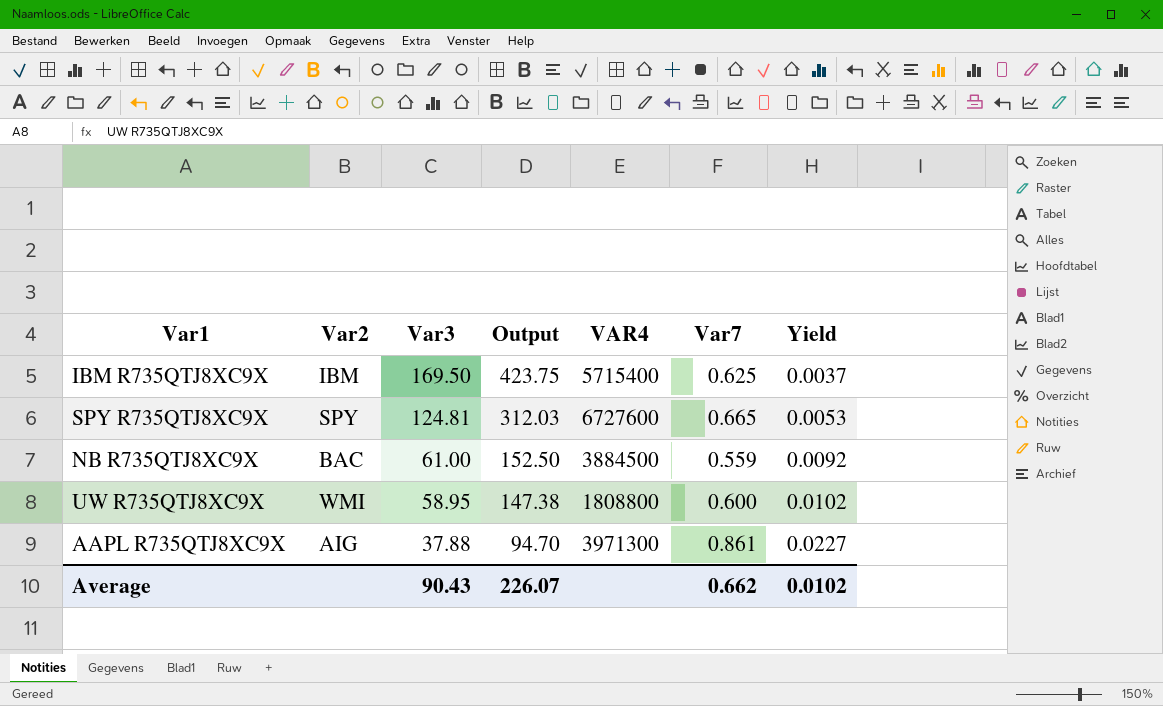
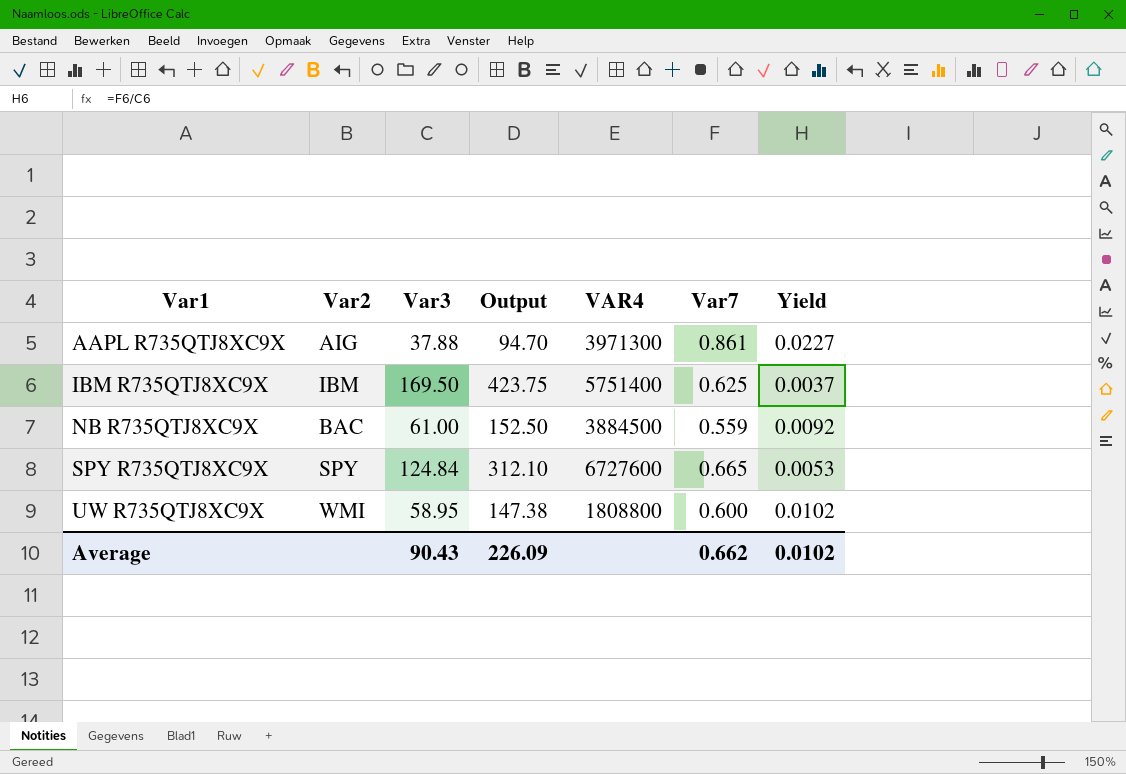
row order: Var3 descending -> Var1 ascending
IBM R735QTJ8XC9X | VAR4: 5715400 -> 5751400
SPY R735QTJ8XC9X | Var3: 124.81 -> 124.84
SPY R735QTJ8XC9X | Output: 312.03 -> 312.10
Average | Output: 226.07 -> 226.09

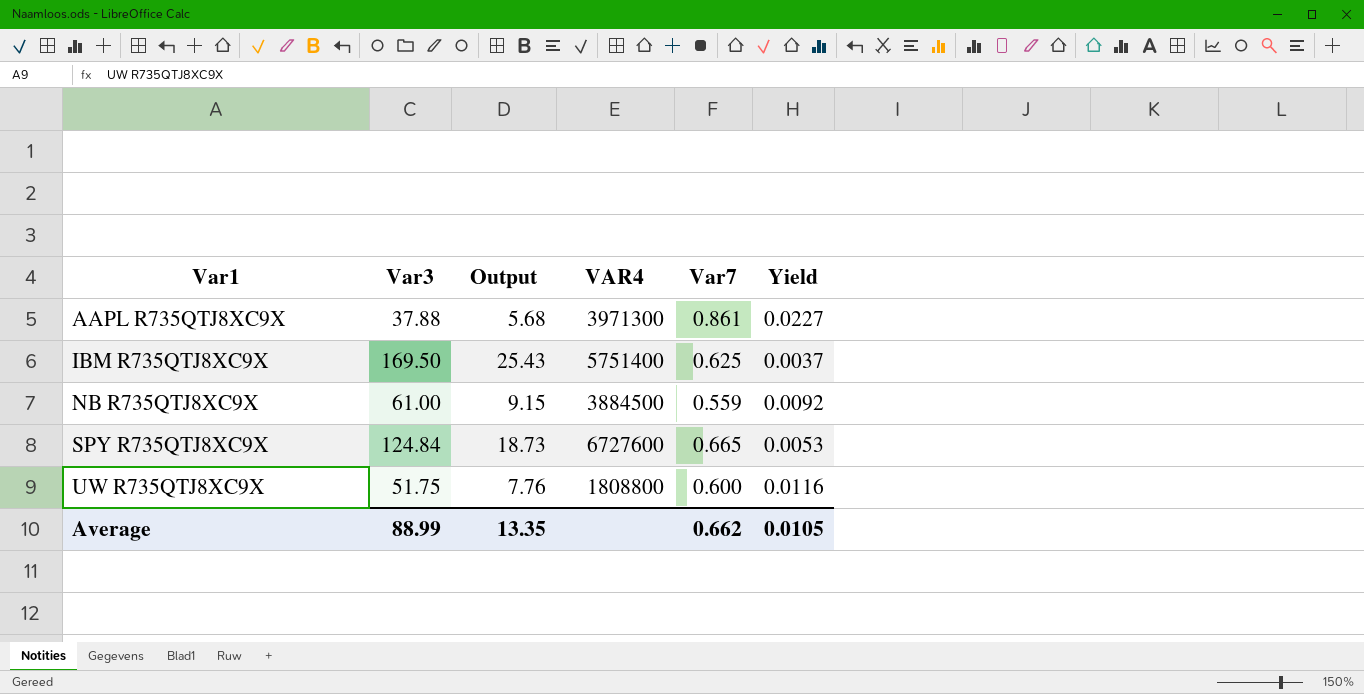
column Var2 | position: 2 -> none
column Output | formula: [Var3] * 2.5 -> [Var3] * 0.15
UW R735QTJ8XC9X | Var3: 58.95 -> 51.75
UW R735QTJ8XC9X | Yield: 0.0102 -> 0.0116
Average | Var3: 90.43 -> 88.99
Average | Output: 226.09 -> 13.35
Average | Yield: 0.0102 -> 0.0105

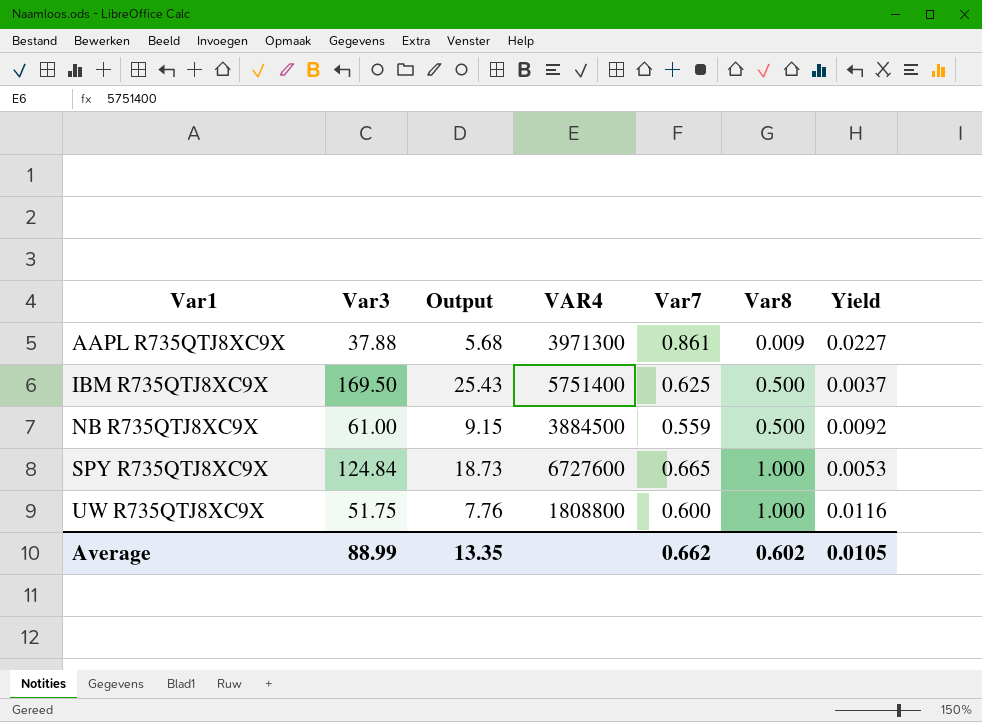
column Var8 | position: none -> 6

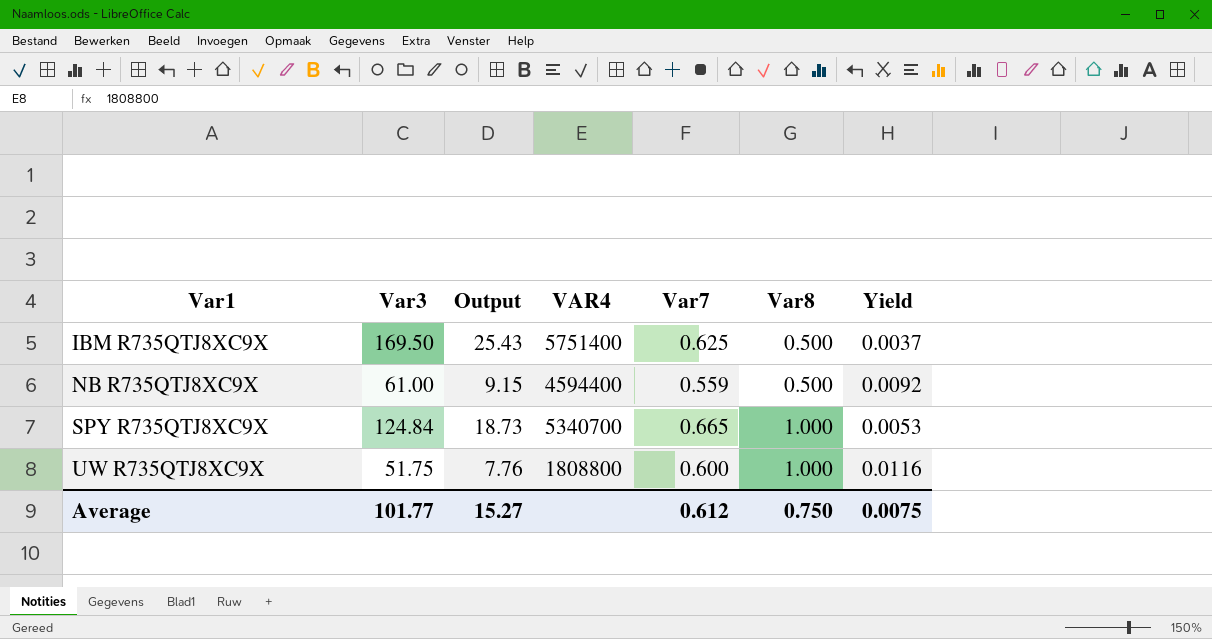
row AAPL R735QTJ8XC9X: 37.88 | 5.68 | 3971300 | 0.861 | 0.009 | 0.0227 -> none
NB R735QTJ8XC9X | VAR4: 3884500 -> 4594400
SPY R735QTJ8XC9X | VAR4: 6727600 -> 5340700
Average | Var3: 88.99 -> 101.77
Average | Output: 13.35 -> 15.27
Average | Var7: 0.662 -> 0.612
Average | Var8: 0.602 -> 0.750
Average | Yield: 0.0105 -> 0.0075

